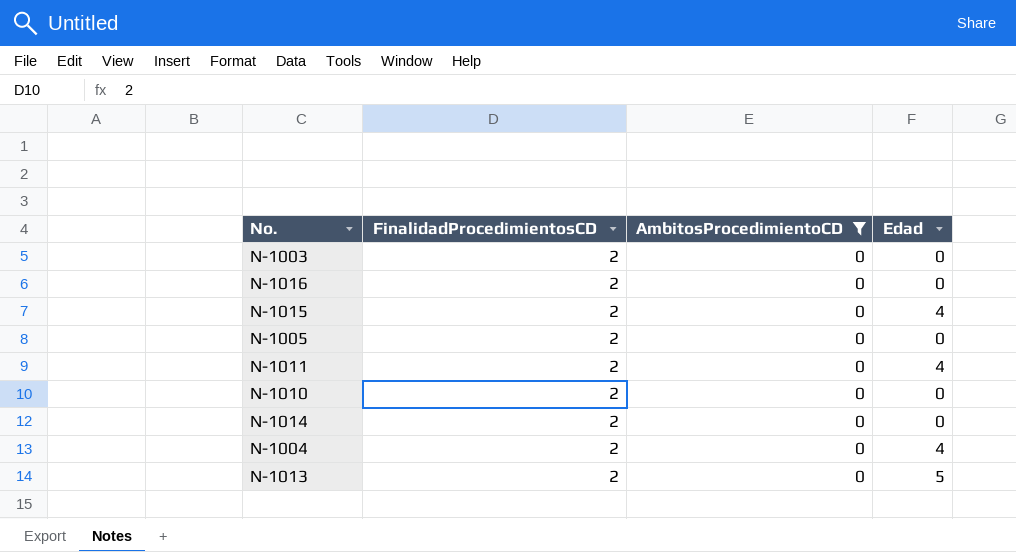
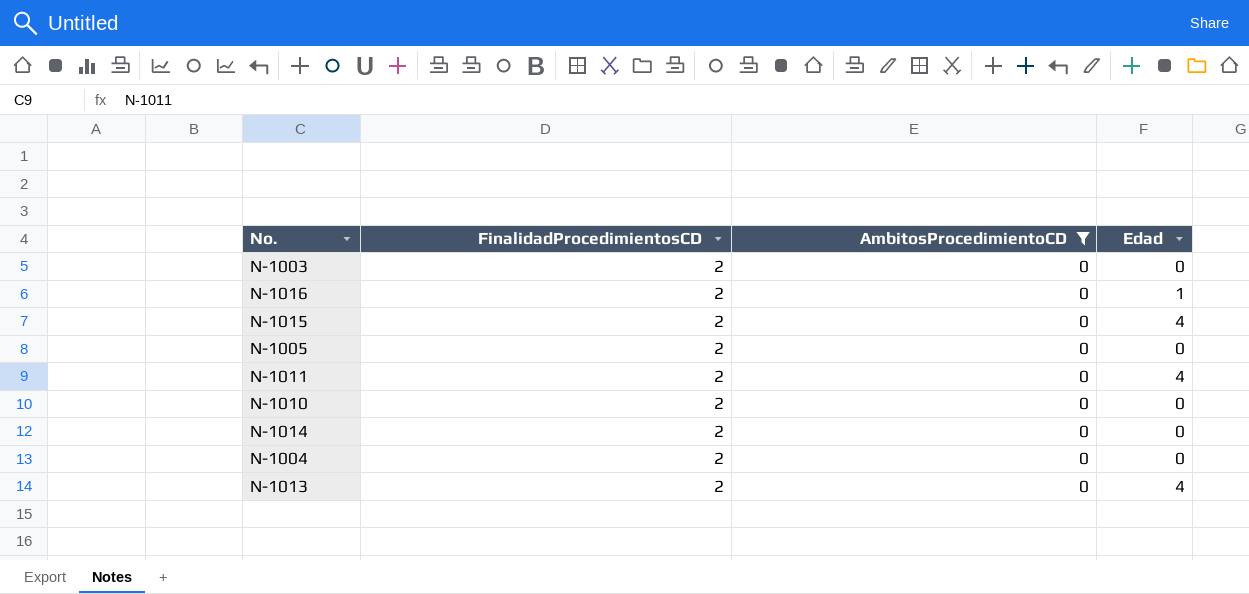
N-1016 | Edad: 0 -> 1
N-1004 | Edad: 4 -> 0
N-1013 | Edad: 5 -> 4

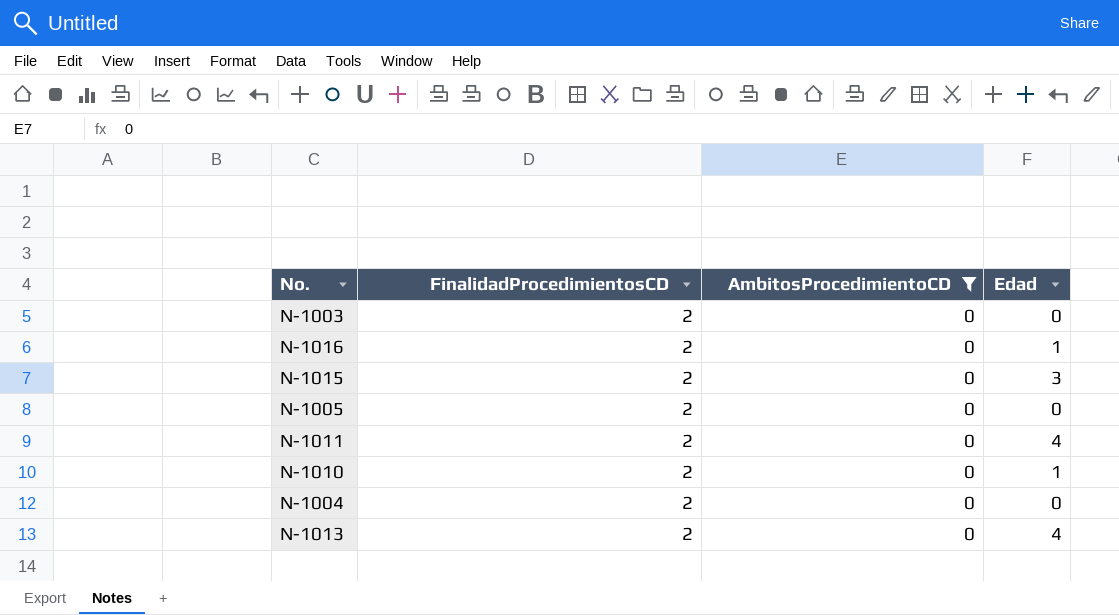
row N-1014: 2 | 0 | 0 -> none
N-1015 | Edad: 4 -> 3
N-1010 | Edad: 0 -> 1

